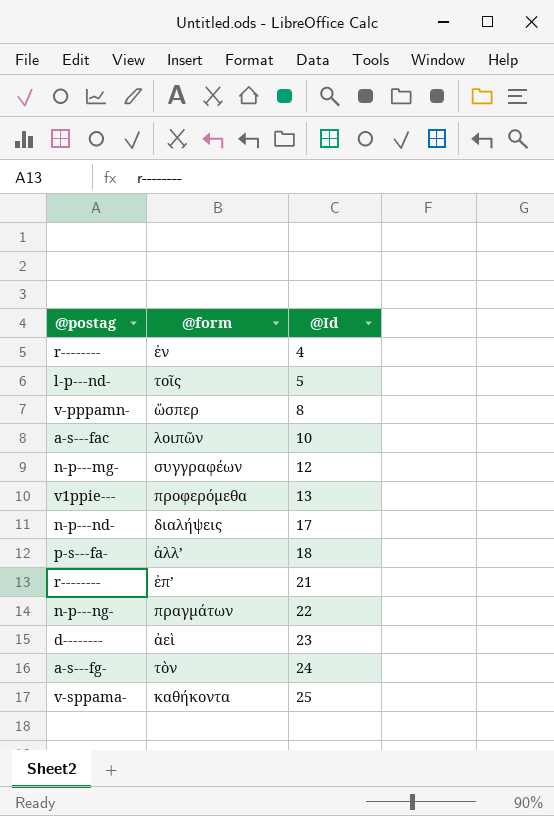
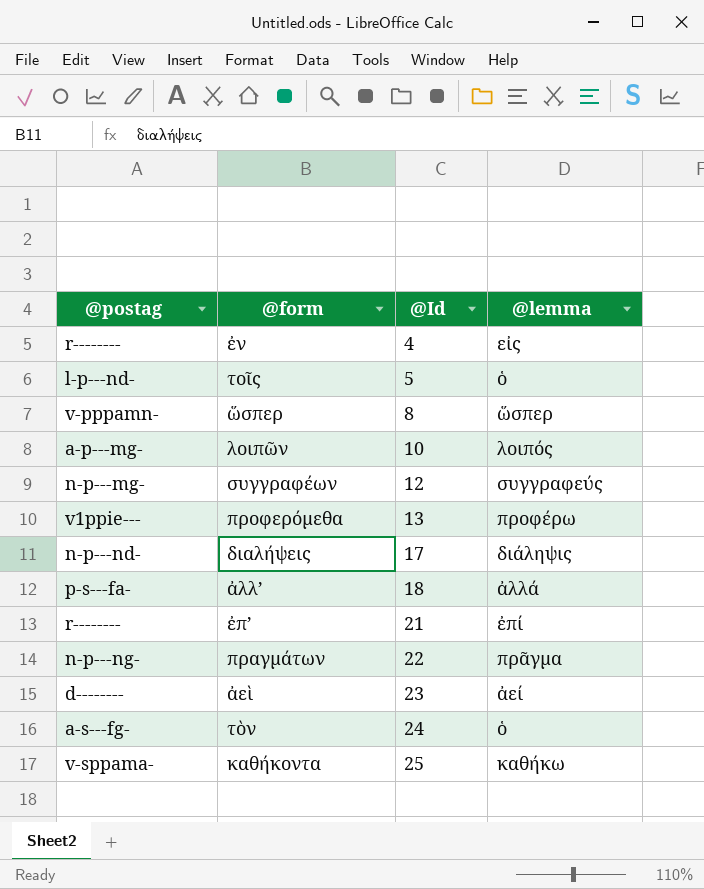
column @lemma | position: none -> 4
λοιπῶν | @postag: a-s---fac -> a-p---mg-

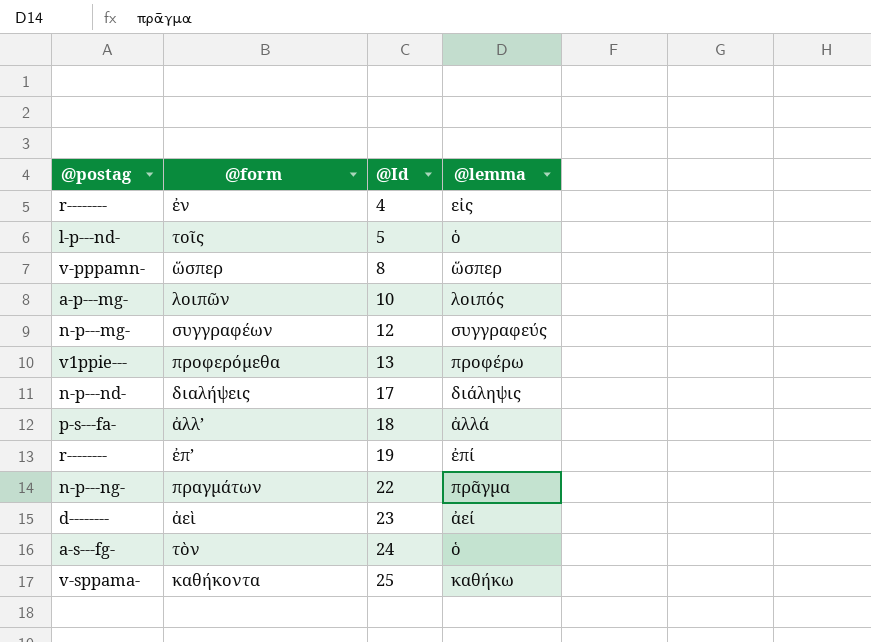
ἐπʼ | @Id: 21 -> 19

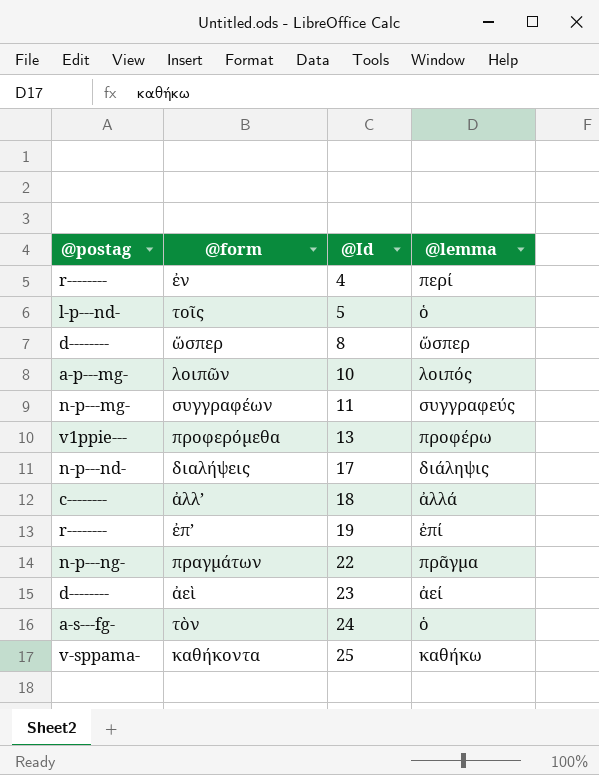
ἐν | @lemma: εἰς -> περί
ὥσπερ | @postag: v-pppamn- -> d--------
συγγραφέων | @Id: 12 -> 11
ἀλλʼ | @postag: p-s---fa- -> c--------

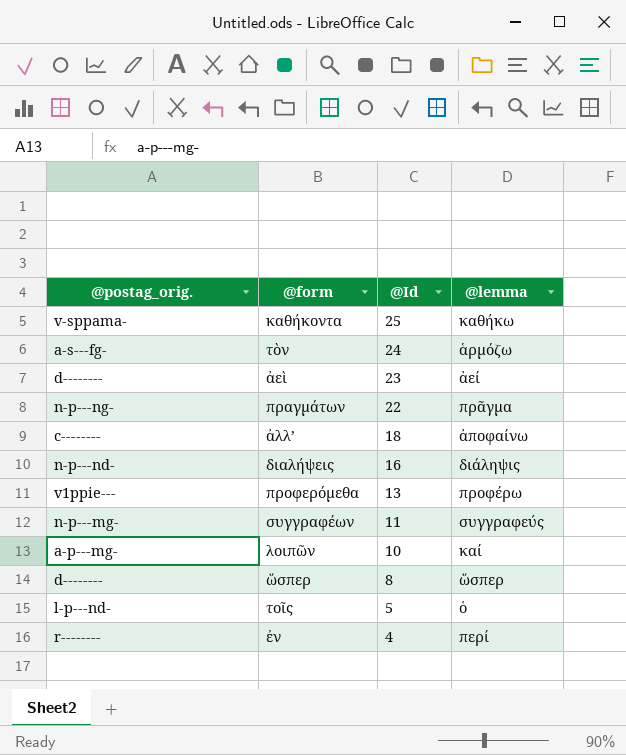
row order: @Id ascending -> @Id descending
column name: @postag -> @postag_orig.
row ἐπʼ: r-------- | 19 | ἐπί -> none
τὸν | @lemma: ὁ -> ἁρμόζω
ἀλλʼ | @lemma: ἀλλά -> ἀποφαίνω
διαλήψεις | @Id: 17 -> 16
λοιπῶν | @lemma: λοιπός -> καί

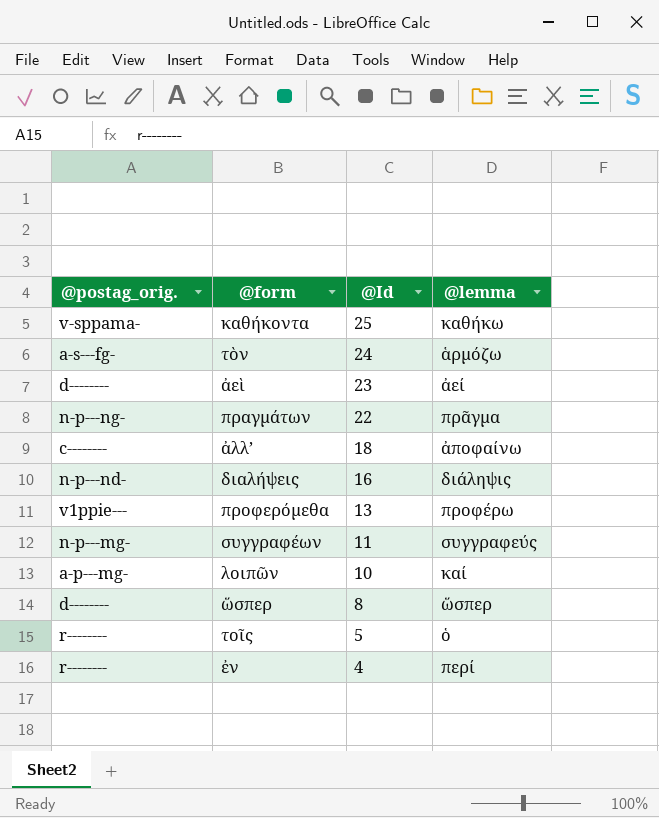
τοῖς | @postag_orig.: l-p---nd- -> r--------

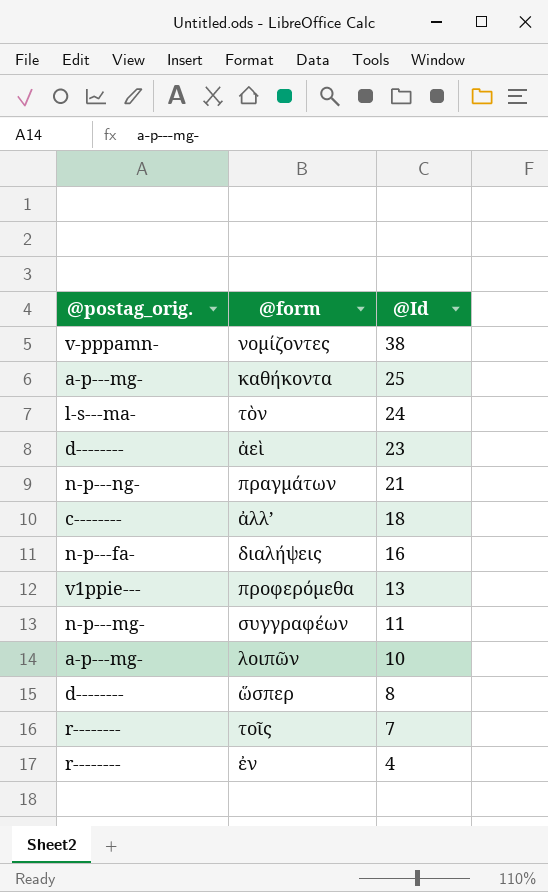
column @lemma | position: 4 -> none
row νομίζοντες: none -> v-pppamn- | 38
καθήκοντα | @postag_orig.: v-sppama- -> a-p---mg-
τὸν | @postag_orig.: a-s---fg- -> l-s---ma-
πραγμάτων | @Id: 22 -> 21
διαλήψεις | @postag_orig.: n-p---nd- -> n-p---fa-
τοῖς | @Id: 5 -> 7

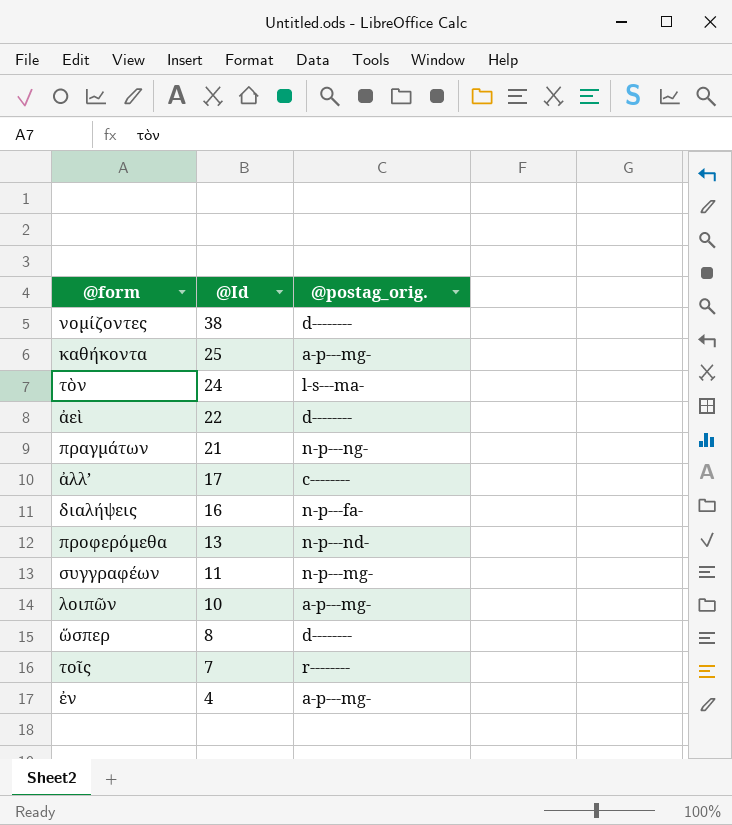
column @postag_orig. | position: 1 -> 3
νομίζοντες | @postag_orig.: v-pppamn- -> d--------
ἀεὶ | @Id: 23 -> 22
ἀλλʼ | @Id: 18 -> 17
προφερόμεθα | @postag_orig.: v1ppie--- -> n-p---nd-
ἐν | @postag_orig.: r-------- -> a-p---mg-

